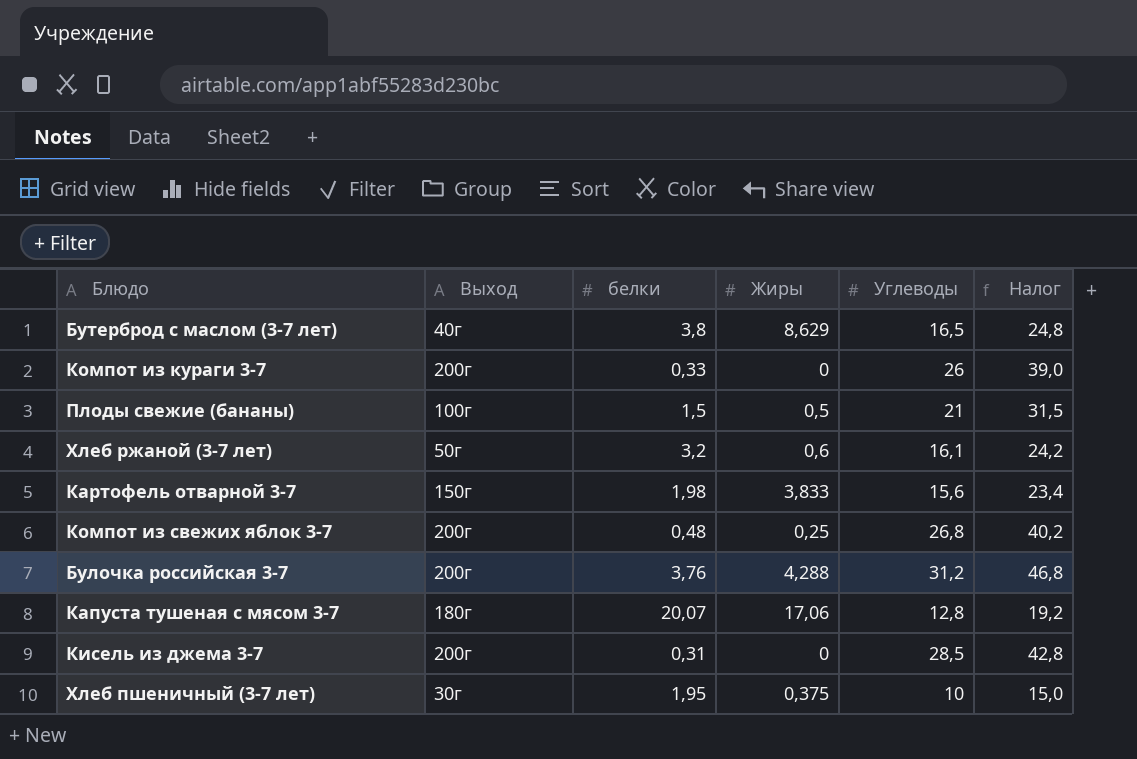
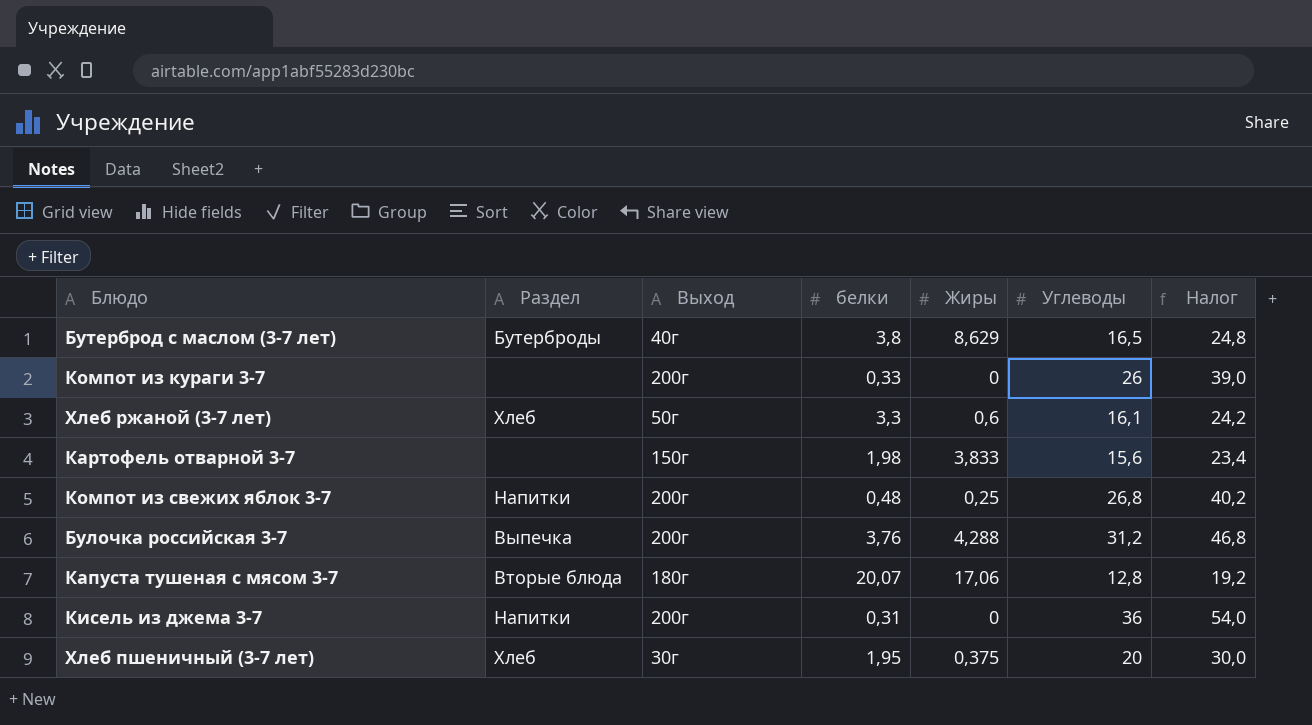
column Раздел | position: none -> 2
row Плоды свежие (бананы): 100г | 1,5 | 0,5 | 21 | 31,5 -> none
Хлеб ржаной (3-7 лет) | белки: 3,2 -> 3,3
Кисель из джема 3-7 | Углеводы: 28,5 -> 36
Кисель из джема 3-7 | Налог: 42,8 -> 54,0
Хлеб пшеничный (3-7 лет) | Углеводы: 10 -> 20
Хлеб пшеничный (3-7 лет) | Налог: 15,0 -> 30,0

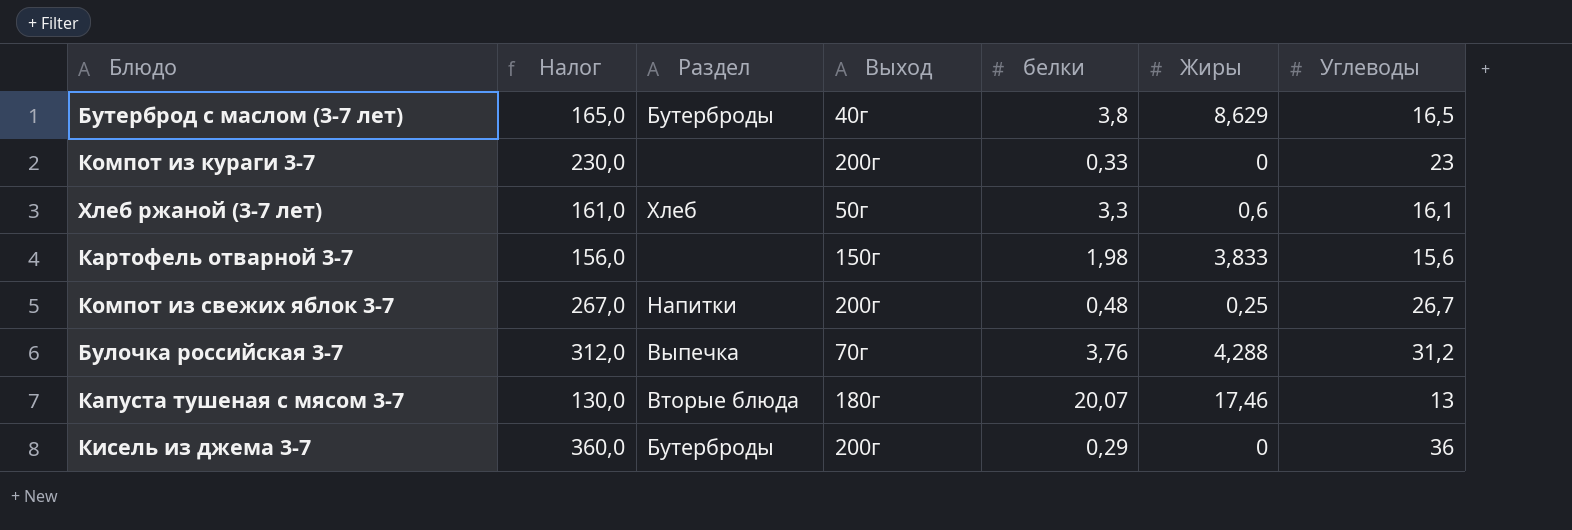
column Налог | formula: [Углеводы] * 1,5 -> [Углеводы] * 10
column Налог | position: 7 -> 2
row Хлеб пшеничный (3-7 лет): Хлеб | 30г | 1,95 | 0,375 | 20 | 30,0 -> none
Компот из кураги 3-7 | Углеводы: 26 -> 23
Компот из свежих яблок 3-7 | Углеводы: 26,8 -> 26,7
Булочка российская 3-7 | Выход: 200г -> 70г
Капуста тушеная с мясом 3-7 | Жиры: 17,06 -> 17,46
Капуста тушеная с мясом 3-7 | Углеводы: 12,8 -> 13
Кисель из джема 3-7 | Раздел: Напитки -> Бутерброды
Кисель из джема 3-7 | белки: 0,31 -> 0,29

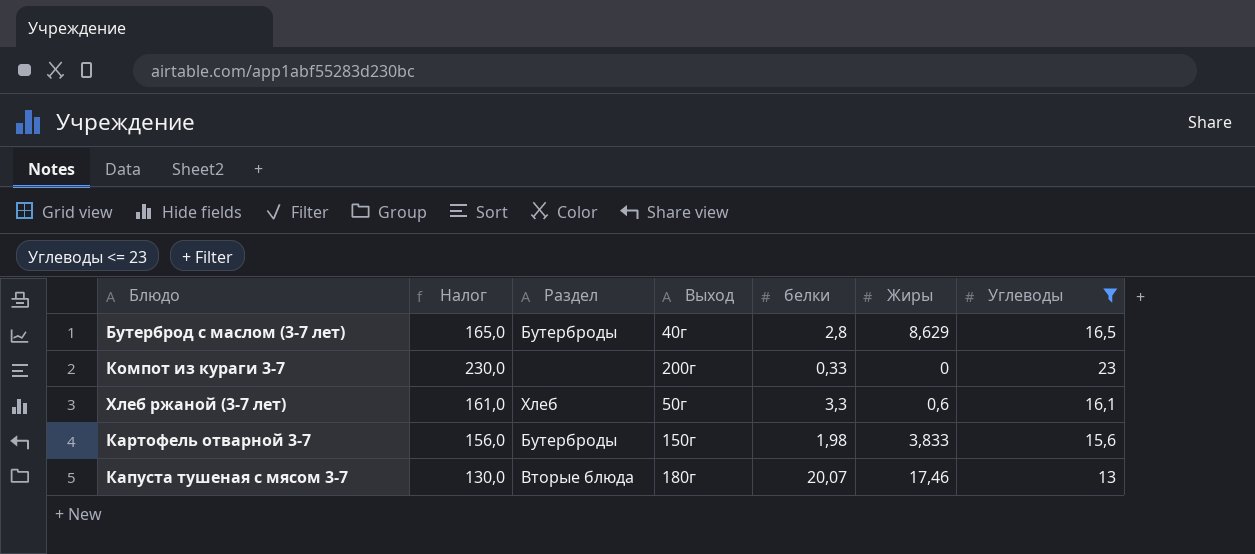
filter: none -> Углеводы <= 23
Бутерброд с маслом (3-7 лет) | белки: 3,8 -> 2,8
Картофель отварной 3-7 | Раздел: none -> Бутерброды

